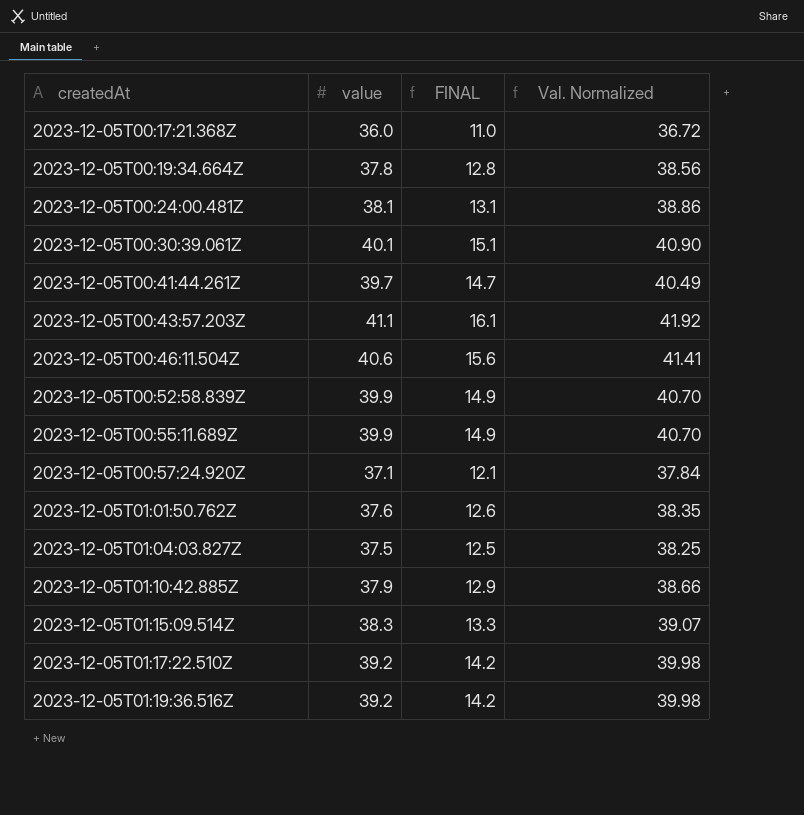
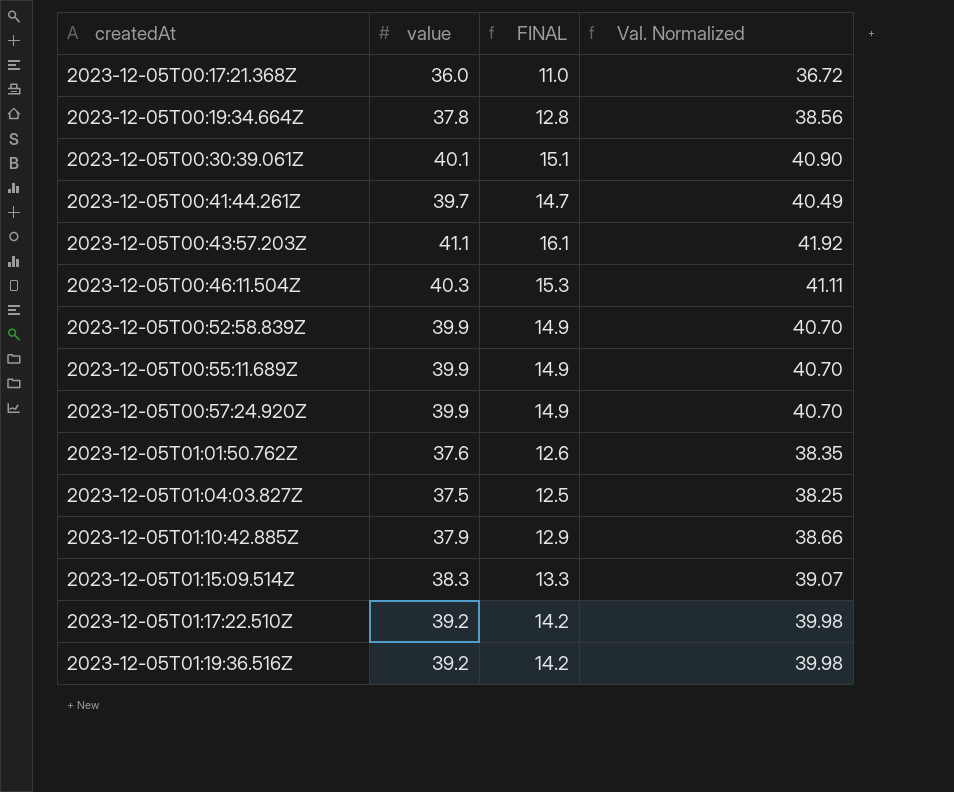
row 2023-12-05T00:24:00.481Z: 38.1 | 13.1 | 38.86 -> none
2023-12-05T00:46:11.504Z | value: 40.6 -> 40.3
2023-12-05T00:46:11.504Z | FINAL: 15.6 -> 15.3
2023-12-05T00:46:11.504Z | Val. Normalized: 41.41 -> 41.11
2023-12-05T00:57:24.920Z | value: 37.1 -> 39.9
2023-12-05T00:57:24.920Z | FINAL: 12.1 -> 14.9
2023-12-05T00:57:24.920Z | Val. Normalized: 37.84 -> 40.70

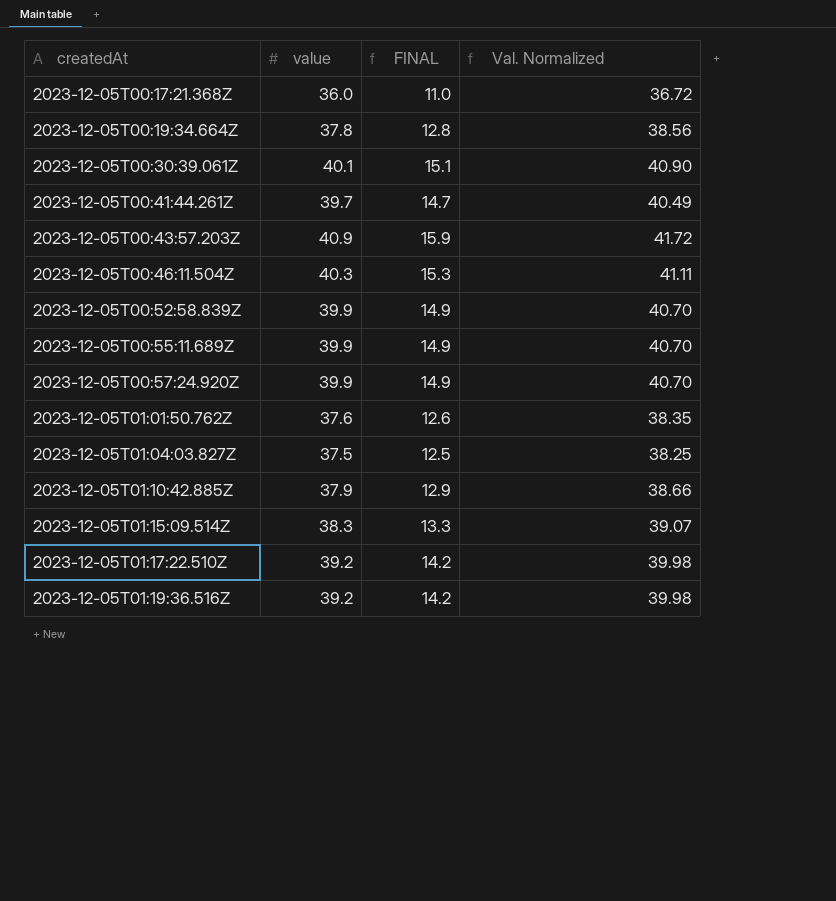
2023-12-05T00:43:57.203Z | value: 41.1 -> 40.9
2023-12-05T00:43:57.203Z | FINAL: 16.1 -> 15.9
2023-12-05T00:43:57.203Z | Val. Normalized: 41.92 -> 41.72

